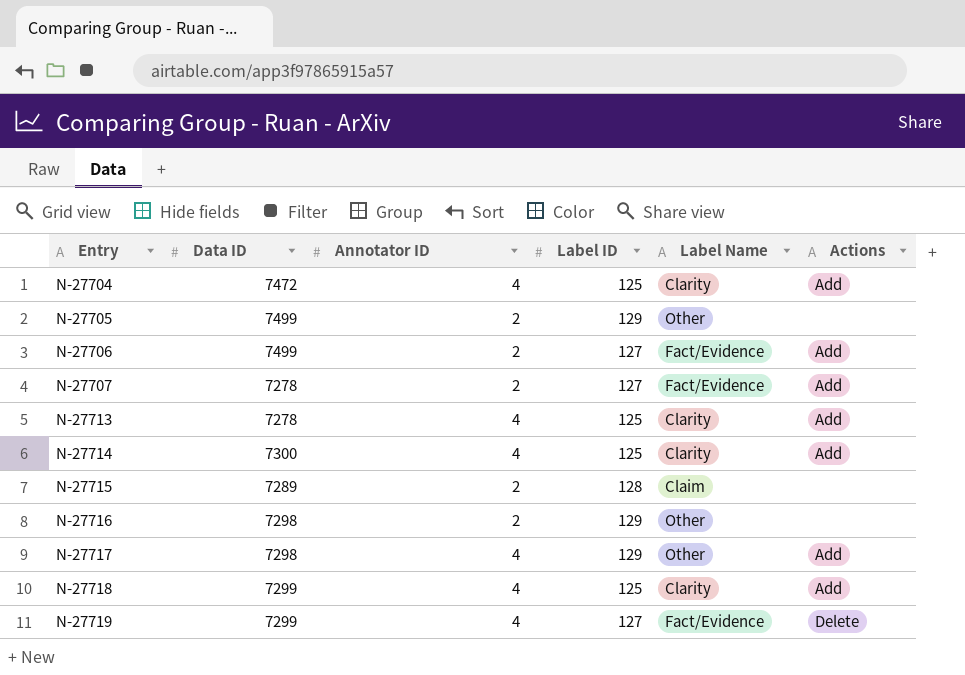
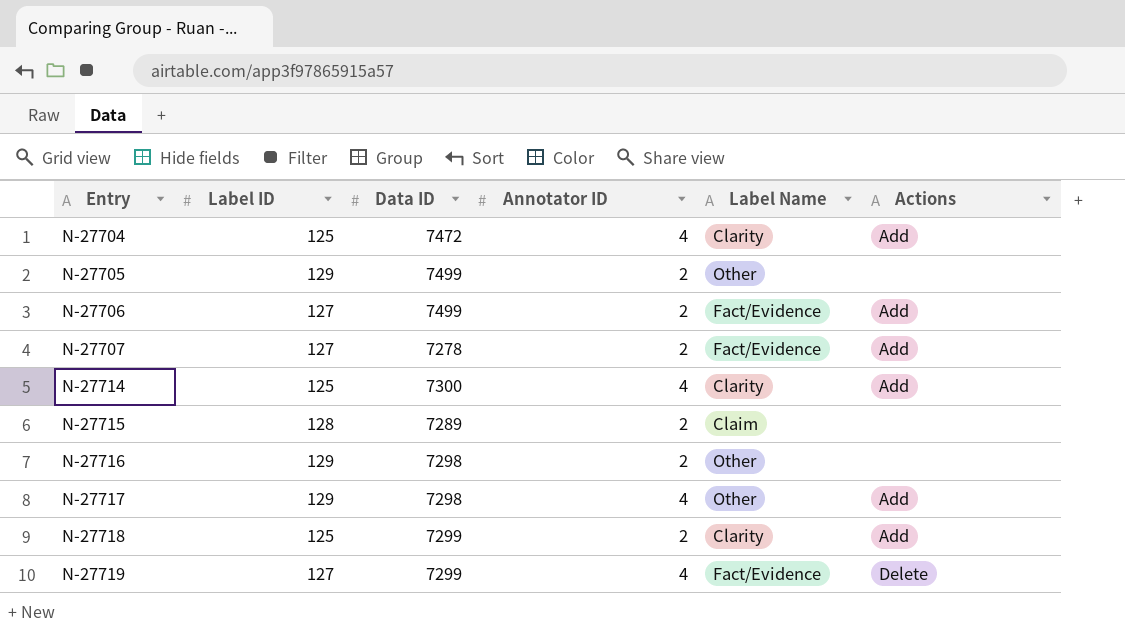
column Label ID | position: 4 -> 2
row N-27713: 7278 | 4 | 125 | Clarity | Add -> none
N-27718 | Annotator ID: 4 -> 2

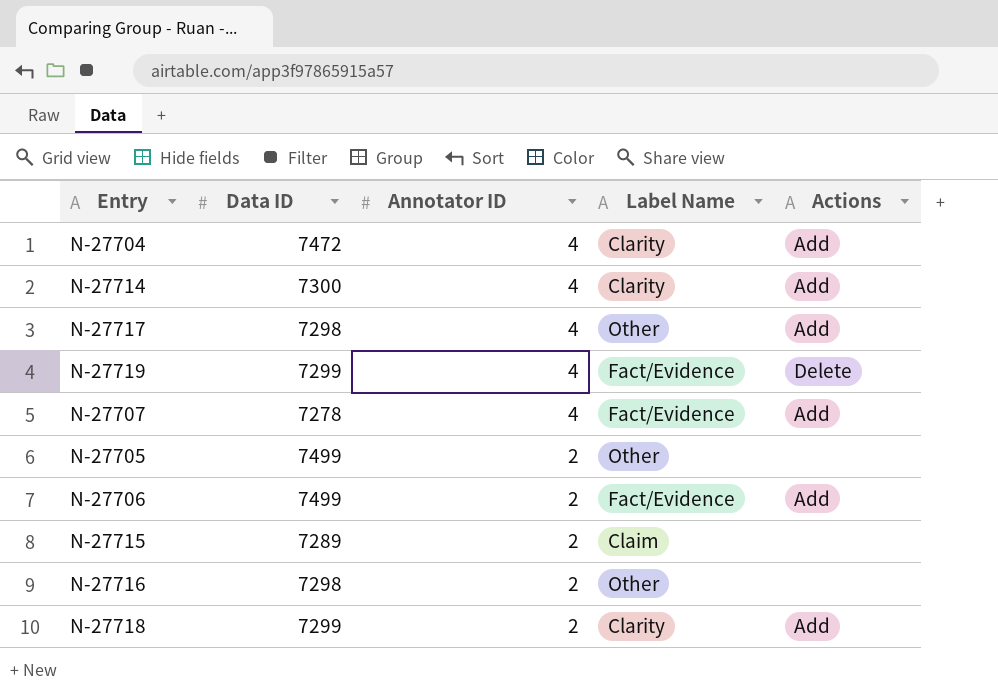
row order: Entry ascending -> Annotator ID descending
column Label ID | position: 2 -> none
N-27707 | Annotator ID: 2 -> 4

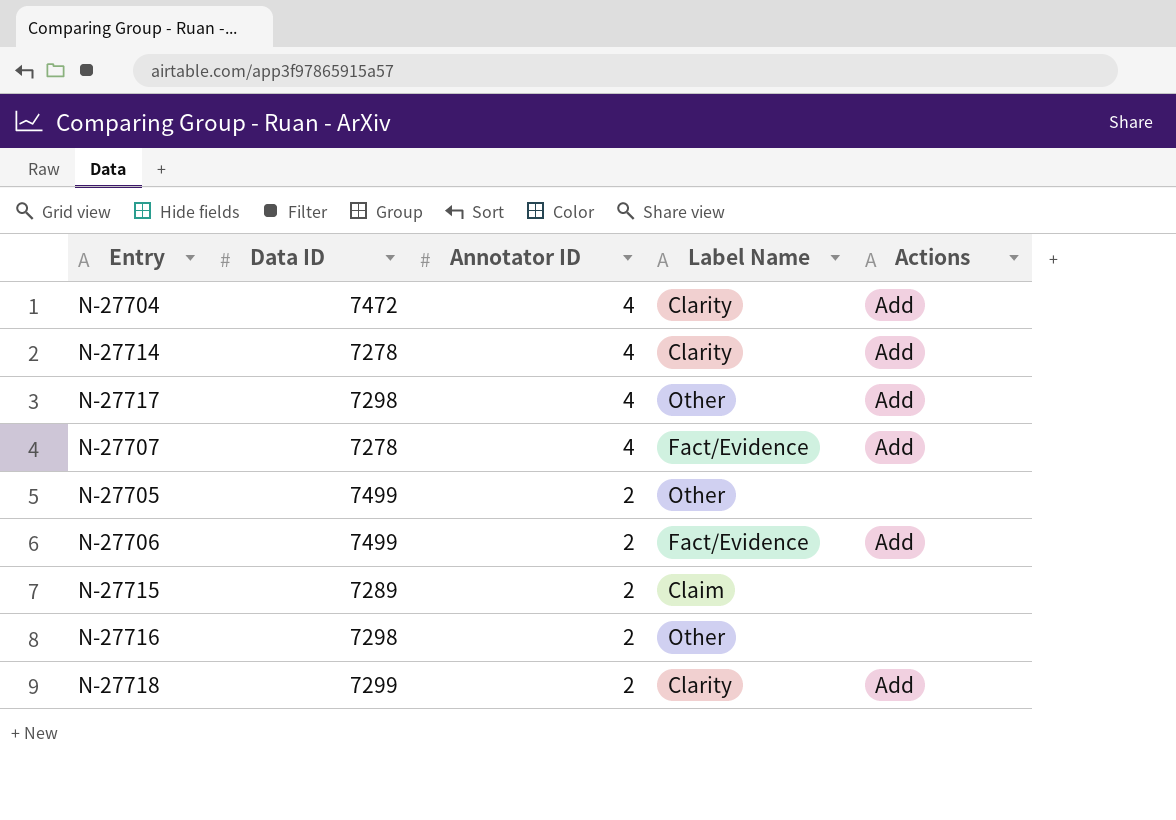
row N-27719: 7299 | 4 | Fact/Evidence | Delete -> none
N-27714 | Data ID: 7300 -> 7278

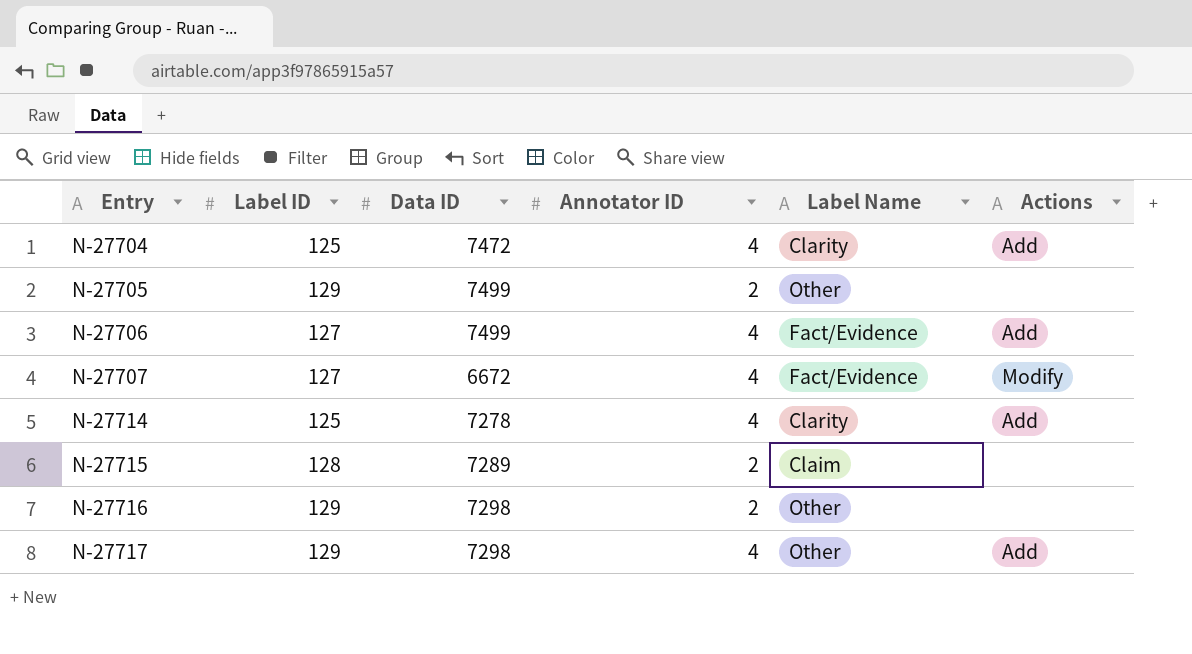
row order: Annotator ID descending -> Entry ascending
column Label ID | position: none -> 2
row N-27718: 7299 | 2 | Clarity | Add -> none
N-27706 | Annotator ID: 2 -> 4
N-27707 | Data ID: 7278 -> 6672
N-27707 | Actions: Add -> Modify

